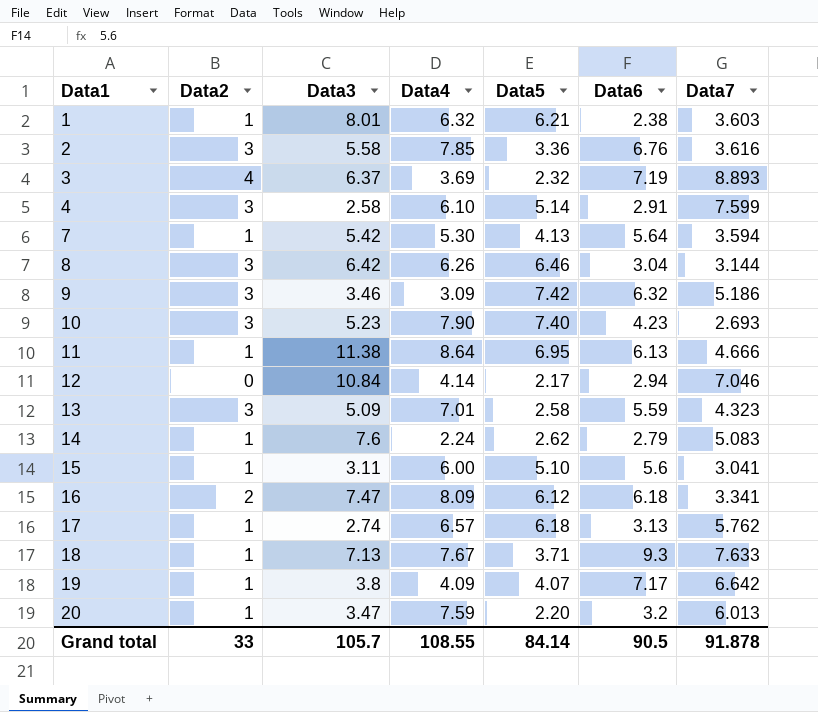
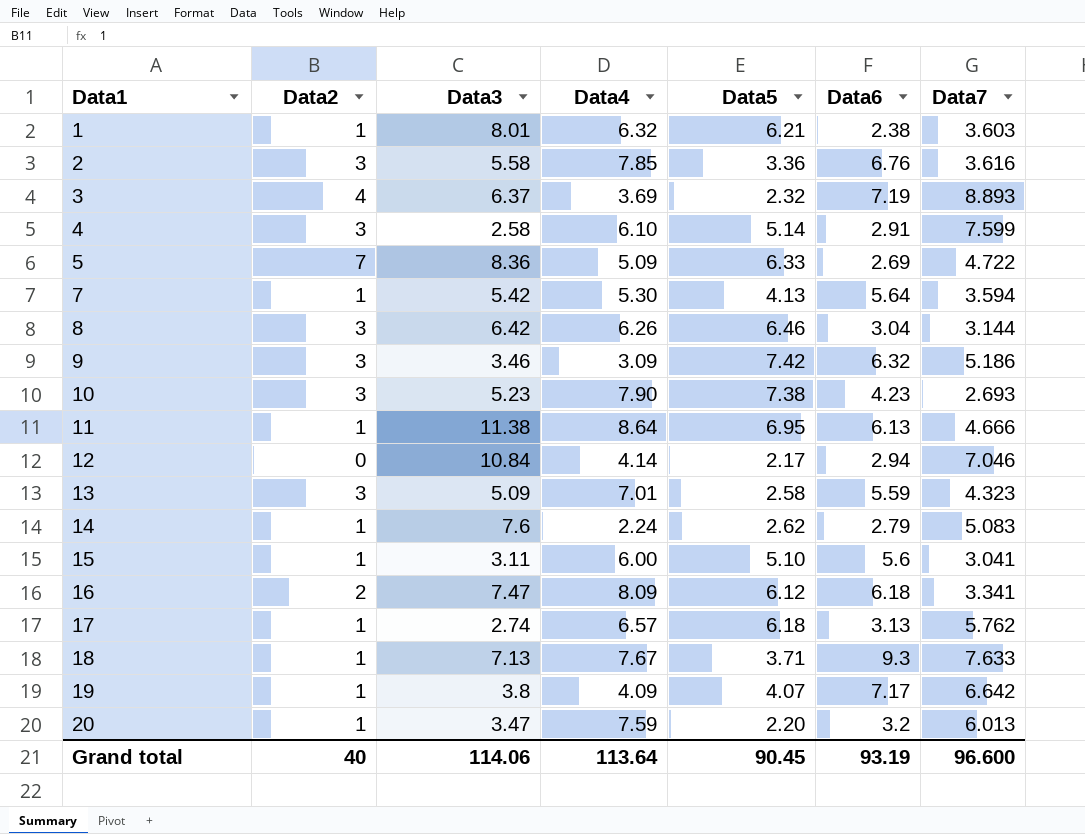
row 5: none -> 7 | 8.36 | 5.09 | 6.33 | 2.69 | 4.722
10 | Data5: 7.40 -> 7.38
Grand total | Data2: 33 -> 40
Grand total | Data3: 105.7 -> 114.06
Grand total | Data4: 108.55 -> 113.64
Grand total | Data5: 84.14 -> 90.45
Grand total | Data6: 90.5 -> 93.19
Grand total | Data7: 91.878 -> 96.600

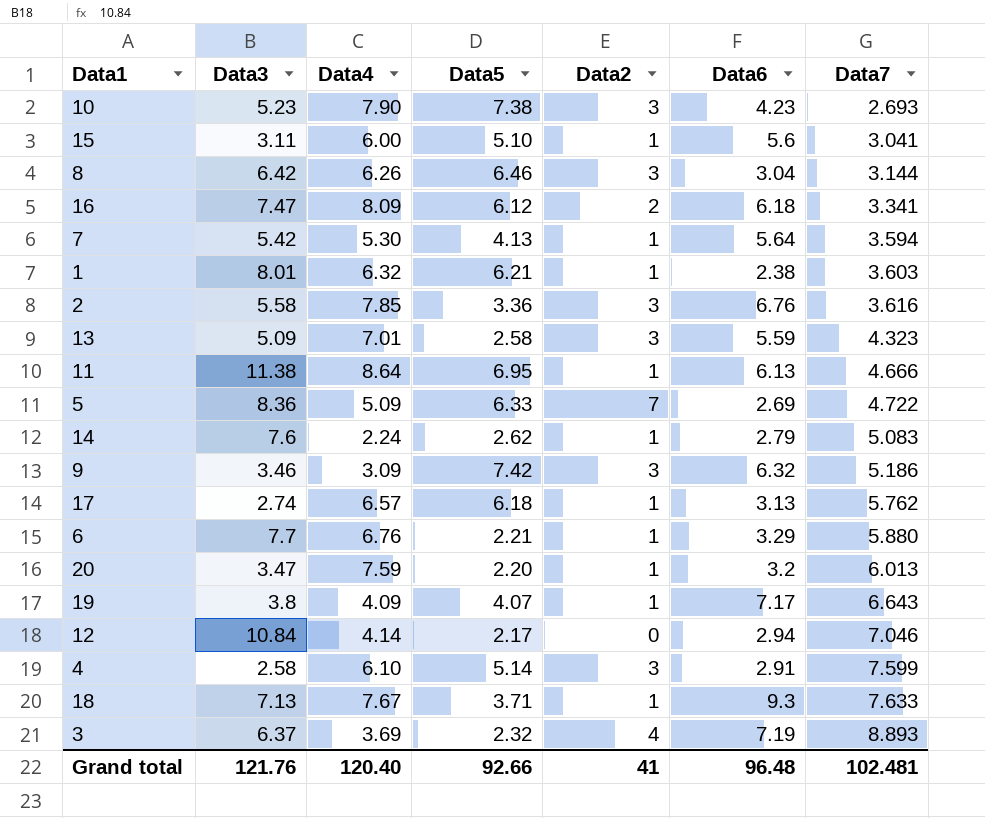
row order: Data1 ascending -> Data7 ascending
column Data2 | position: 2 -> 5
row 6: none -> 7.7 | 6.76 | 2.21 | 1 | 3.29 | 5.880
19 | Data7: 6.642 -> 6.643
Grand total | Data3: 114.06 -> 121.76
Grand total | Data4: 113.64 -> 120.40
Grand total | Data5: 90.45 -> 92.66
Grand total | Data2: 40 -> 41
Grand total | Data6: 93.19 -> 96.48
Grand total | Data7: 96.600 -> 102.481

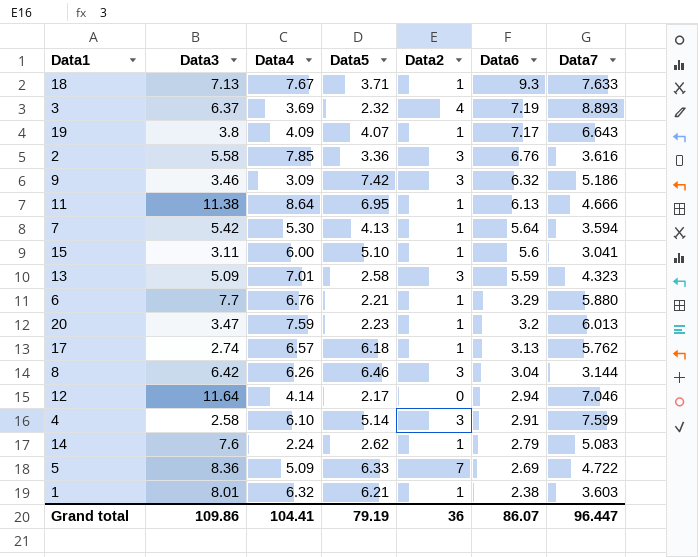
row order: Data7 ascending -> Data6 descending
row 10: 5.23 | 7.90 | 7.38 | 3 | 4.23 | 2.693 -> none
row 16: 7.47 | 8.09 | 6.12 | 2 | 6.18 | 3.341 -> none
20 | Data5: 2.20 -> 2.23
12 | Data3: 10.84 -> 11.64
Grand total | Data3: 121.76 -> 109.86
Grand total | Data4: 120.40 -> 104.41
Grand total | Data5: 92.66 -> 79.19
Grand total | Data2: 41 -> 36
Grand total | Data6: 96.48 -> 86.07
Grand total | Data7: 102.481 -> 96.447

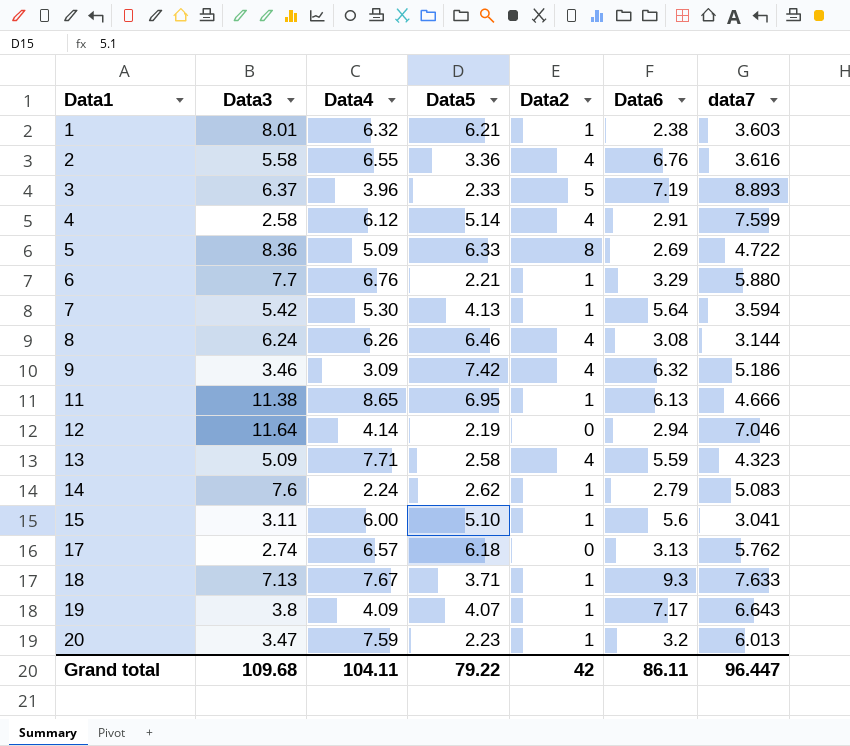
row order: Data6 descending -> Data1 ascending
column name: Data7 -> data7
2 | Data4: 7.85 -> 6.55
2 | Data2: 3 -> 4
3 | Data4: 3.69 -> 3.96
3 | Data5: 2.32 -> 2.33
3 | Data2: 4 -> 5
4 | Data4: 6.10 -> 6.12
4 | Data2: 3 -> 4
5 | Data2: 7 -> 8
8 | Data3: 6.42 -> 6.24
8 | Data2: 3 -> 4
8 | Data6: 3.04 -> 3.08
9 | Data2: 3 -> 4
11 | Data4: 8.64 -> 8.65
12 | Data5: 2.17 -> 2.19
13 | Data4: 7.01 -> 7.71
13 | Data2: 3 -> 4
17 | Data2: 1 -> 0
Grand total | Data3: 109.86 -> 109.68
Grand total | Data4: 104.41 -> 104.11
Grand total | Data5: 79.19 -> 79.22
Grand total | Data2: 36 -> 42
Grand total | Data6: 86.07 -> 86.11

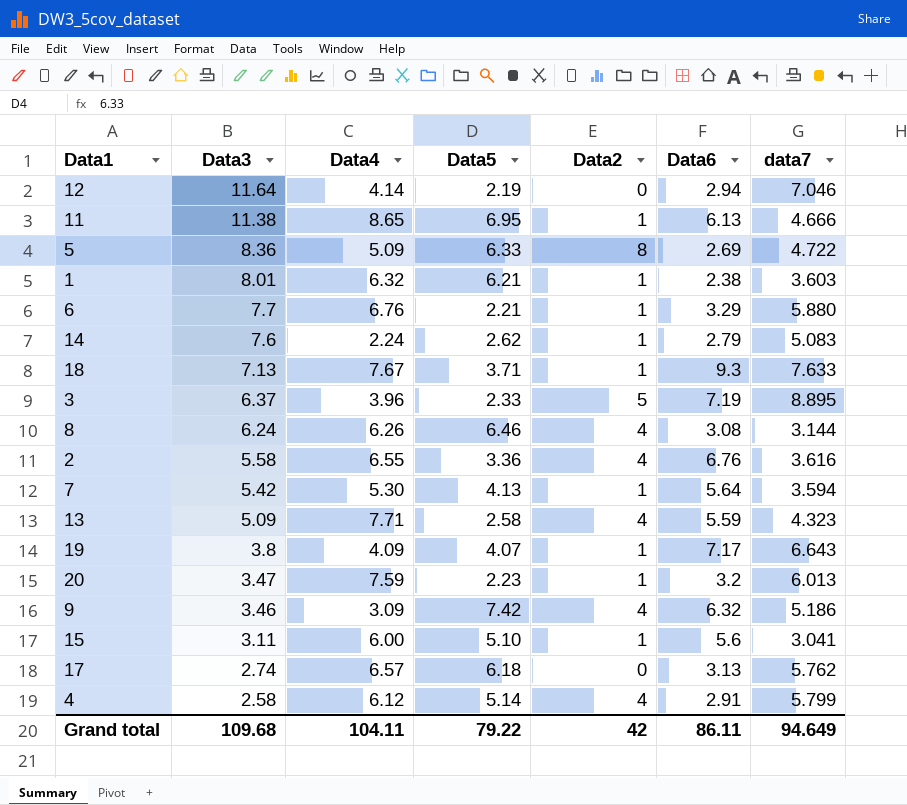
row order: Data1 ascending -> Data3 descending
3 | data7: 8.893 -> 8.895
4 | data7: 7.599 -> 5.799
Grand total | data7: 96.447 -> 94.649

